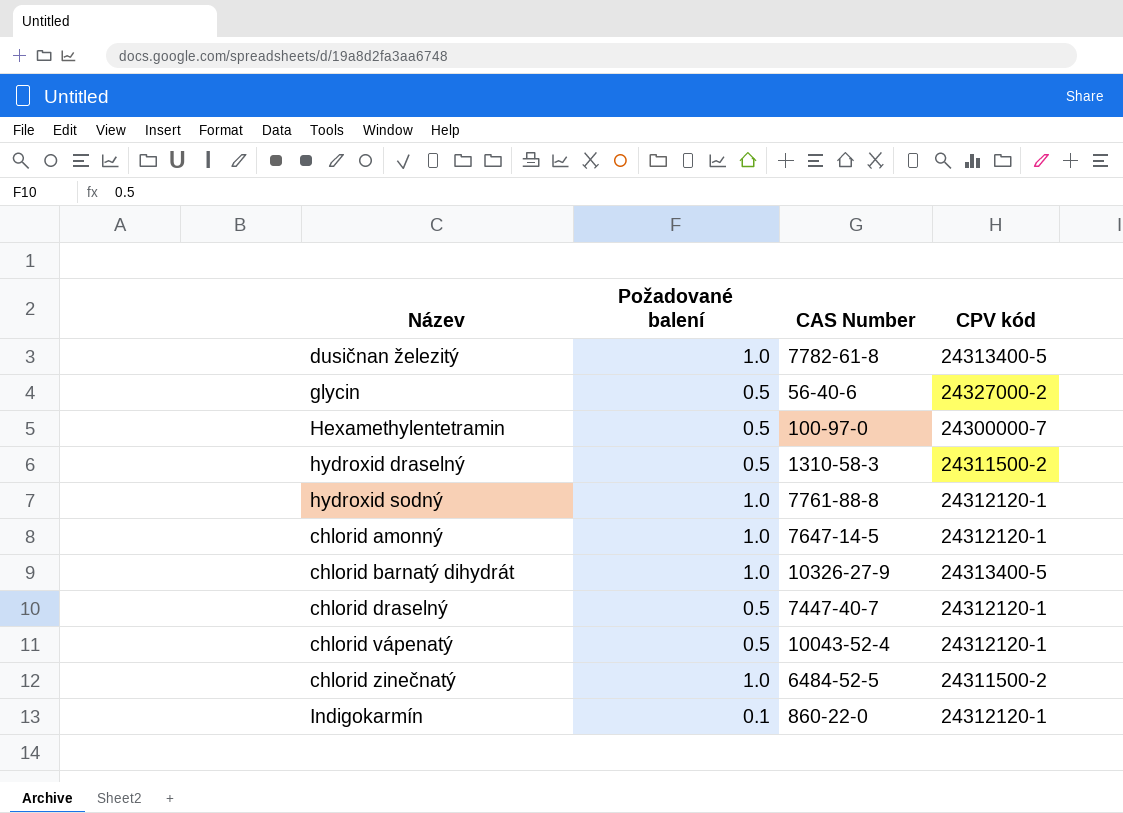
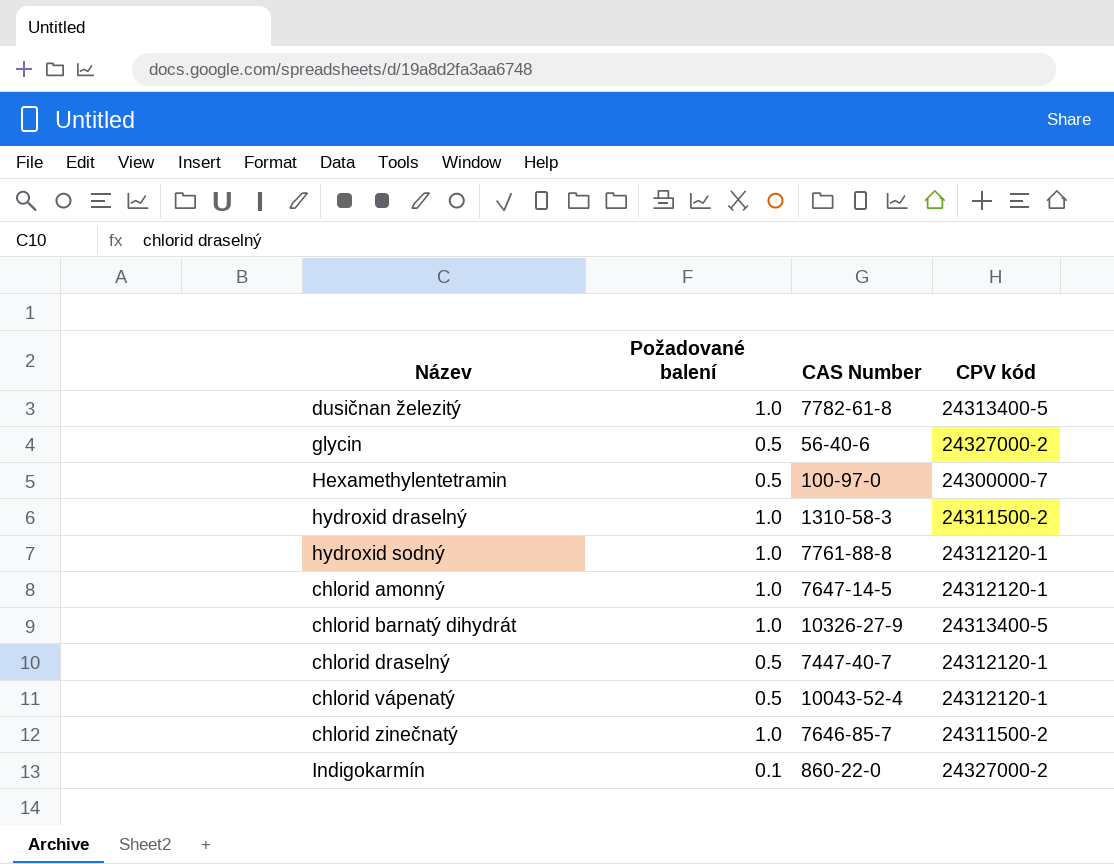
hydroxid draselný | Požadované balení: 0.5 -> 1.0
chlorid zinečnatý | CAS Number: 6484-52-5 -> 7646-85-7
Indigokarmín | CPV kód: 24312120-1 -> 24327000-2

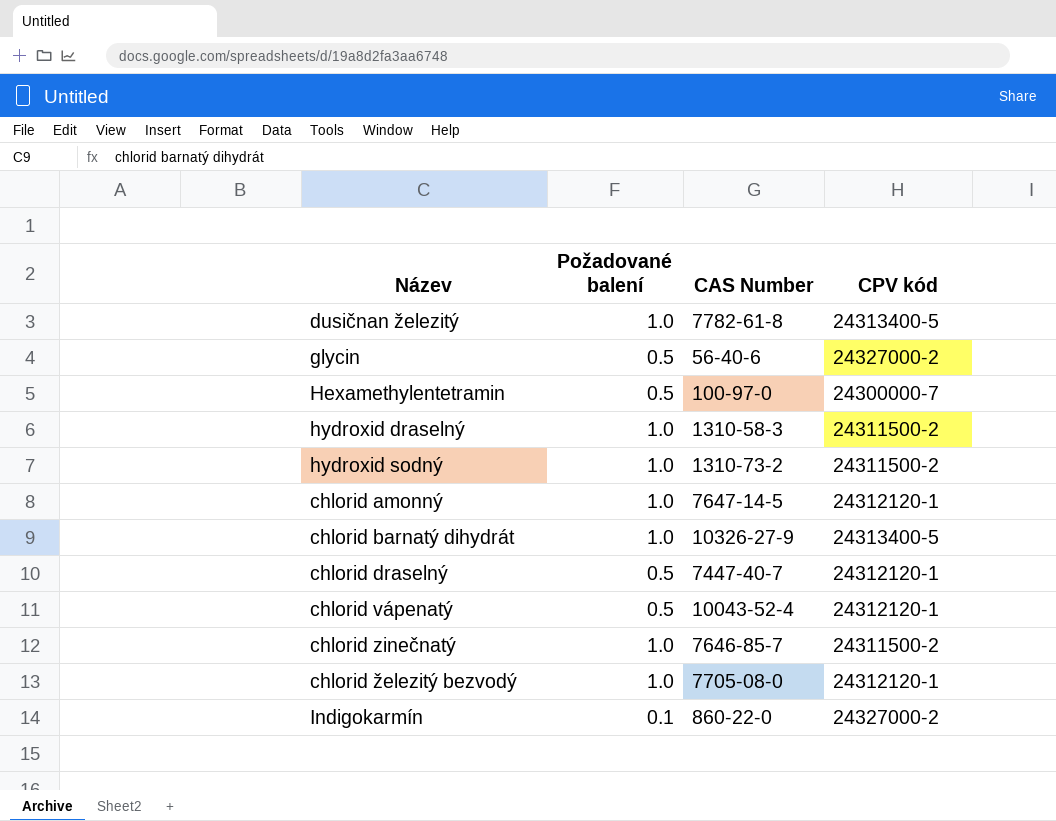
hydroxid sodný | CAS Number: 7761-88-8 -> 1310-73-2
hydroxid sodný | CPV kód: 24312120-1 -> 24311500-2
row chlorid železitý bezvodý: none -> 1.0 | 7705-08-0 | 24312120-1

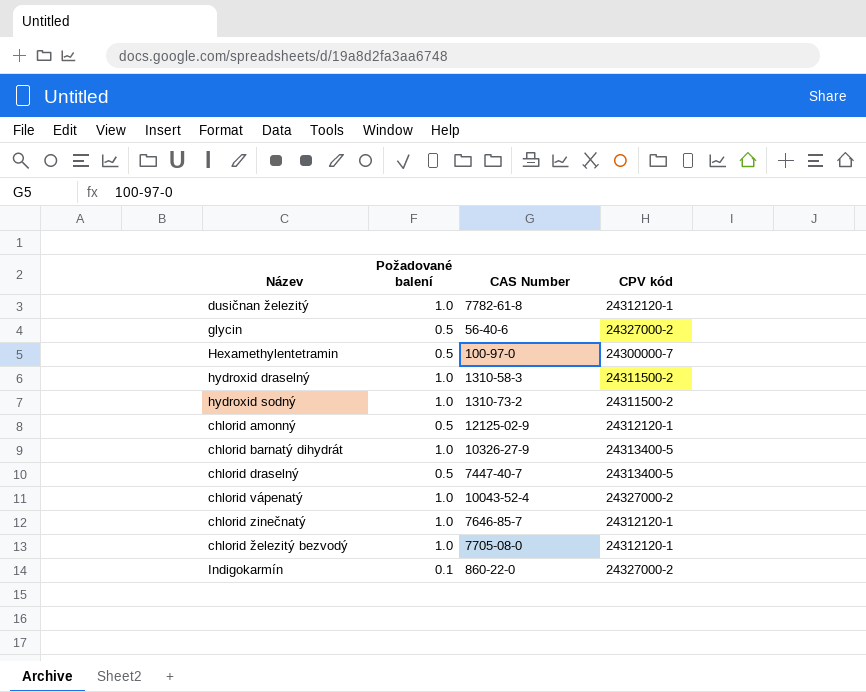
dusičnan železitý | CPV kód: 24313400-5 -> 24312120-1
chlorid amonný | Požadované balení: 1.0 -> 0.5
chlorid amonný | CAS Number: 7647-14-5 -> 12125-02-9
chlorid draselný | CPV kód: 24312120-1 -> 24313400-5
chlorid vápenatý | Požadované balení: 0.5 -> 1.0
chlorid vápenatý | CPV kód: 24312120-1 -> 24327000-2
chlorid zinečnatý | CPV kód: 24311500-2 -> 24312120-1

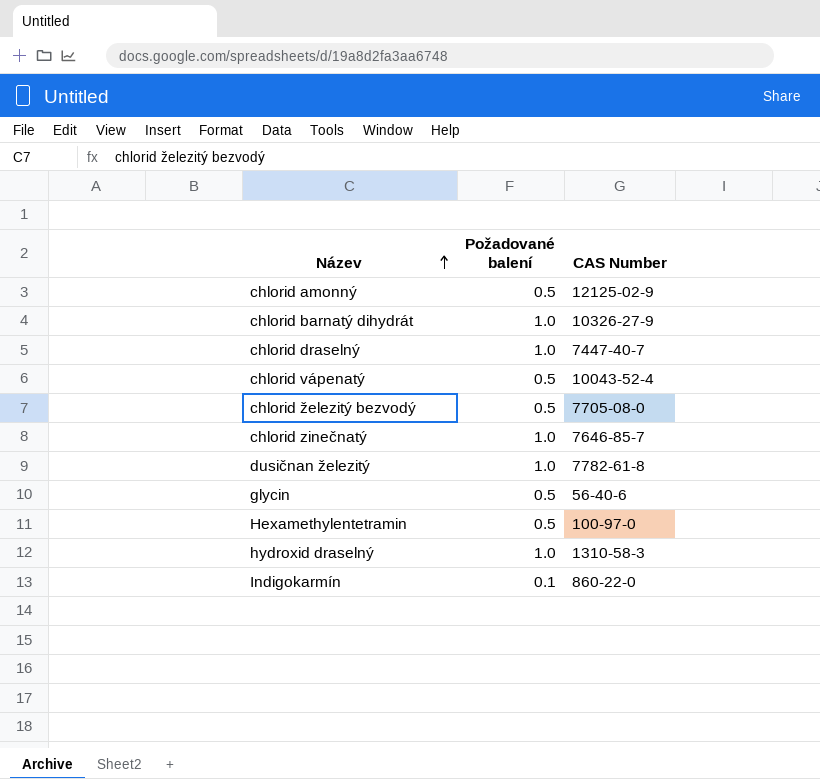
row order: none -> Název ascending
column CPV kód | position: 4 -> none
row hydroxid sodný: 1.0 | 1310-73-2 | 24311500-2 -> none
chlorid draselný | Požadované balení: 0.5 -> 1.0
chlorid vápenatý | Požadované balení: 1.0 -> 0.5
chlorid železitý bezvodý | Požadované balení: 1.0 -> 0.5

